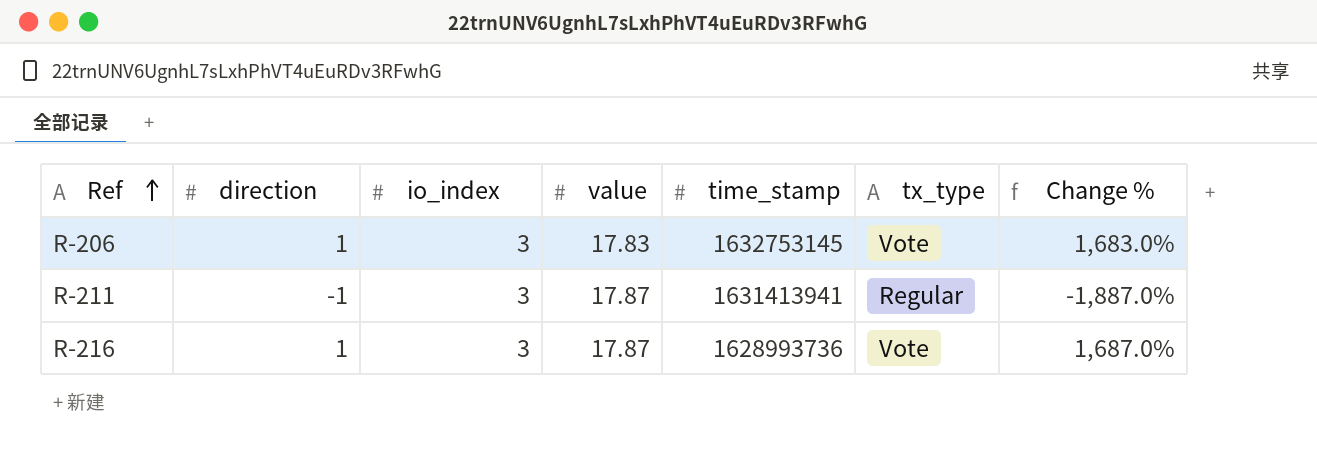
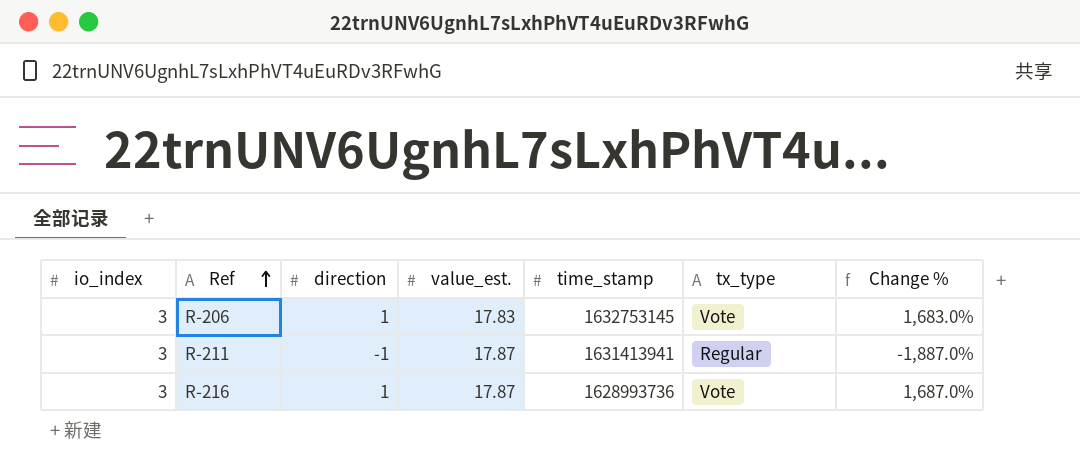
column io_index | position: 3 -> 1
column name: value -> value_est.

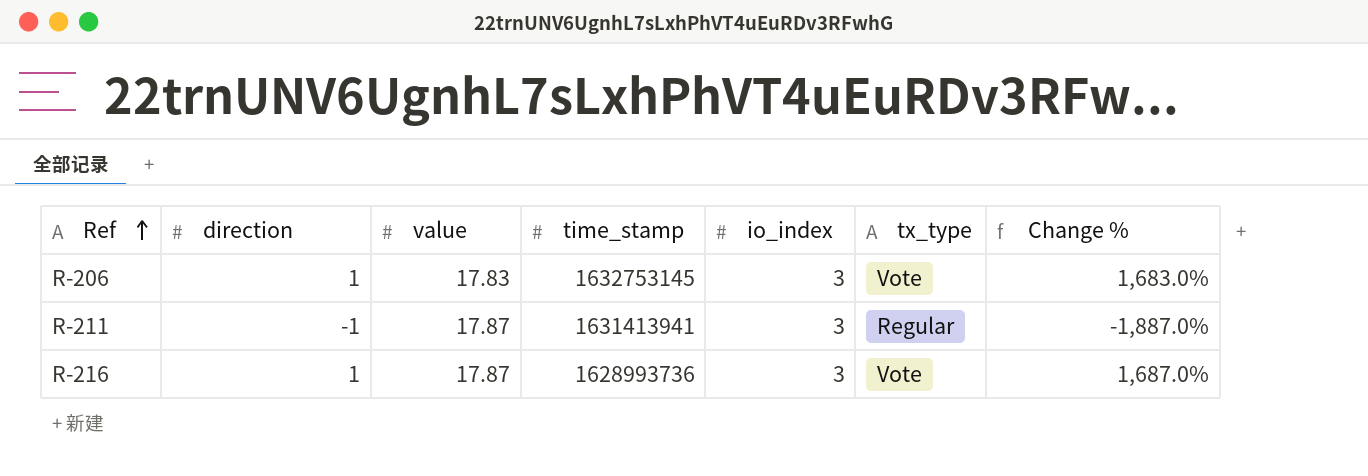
column name: value_est. -> value
column io_index | position: 1 -> 5

